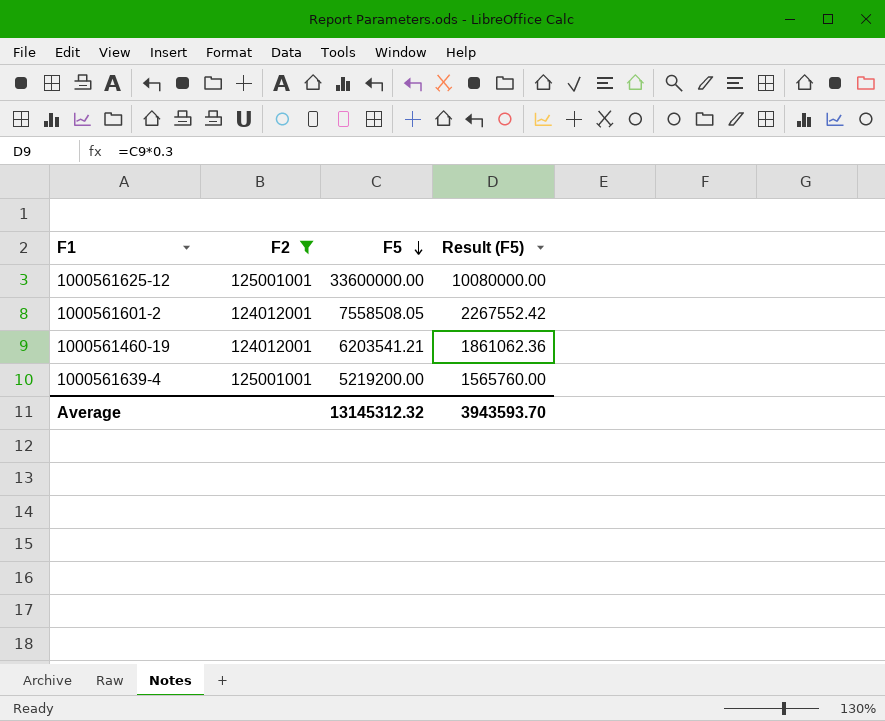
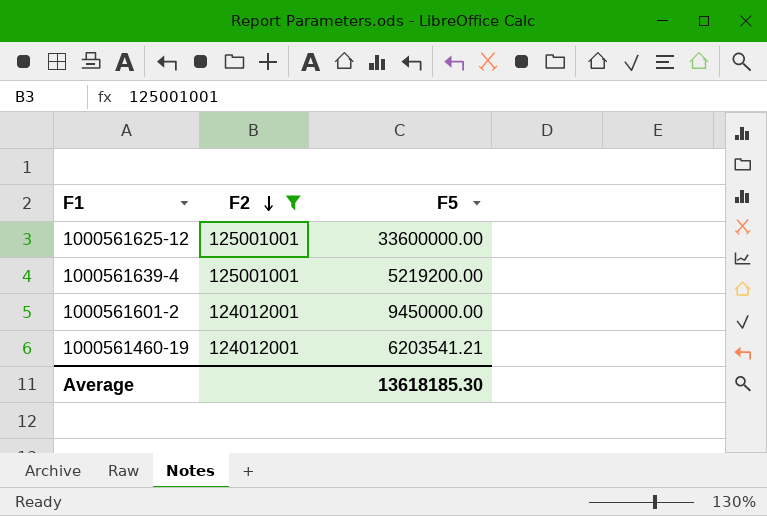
row order: F5 descending -> F2 descending
column Result (F5) | formula: [F5] * 0.3 -> none
1000561601-2 | F5: 7558508.05 -> 9450000.00
Average | F5: 13145312.32 -> 13618185.30

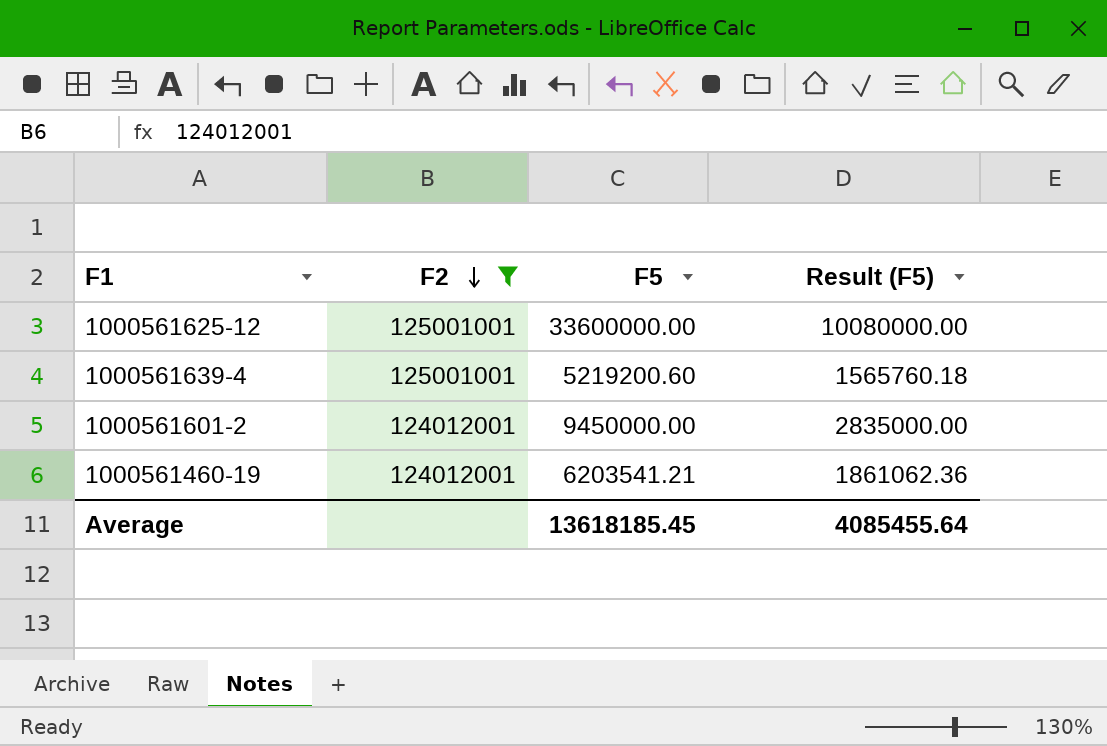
column Result (F5) | formula: none -> [F5] * 0.3
1000561639-4 | F5: 5219200.00 -> 5219200.60
Average | F5: 13618185.30 -> 13618185.45

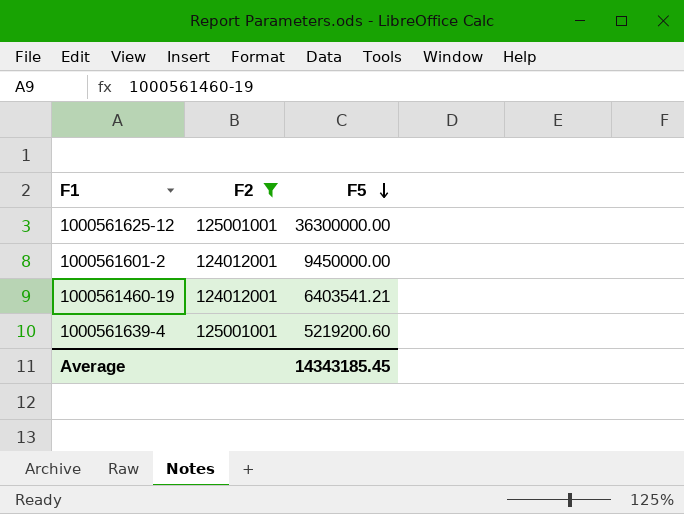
row order: F2 descending -> F5 descending
column Result (F5) | formula: [F5] * 0.3 -> none
1000561625-12 | F5: 33600000.00 -> 36300000.00
1000561460-19 | F5: 6203541.21 -> 6403541.21
Average | F5: 13618185.45 -> 14343185.45

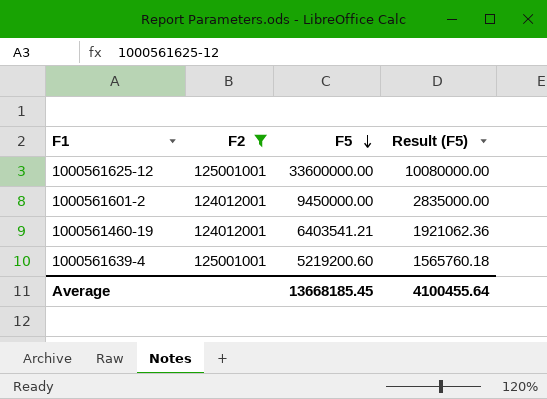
column Result (F5) | formula: none -> [F5] * 0.3
1000561625-12 | F5: 36300000.00 -> 33600000.00
Average | F5: 14343185.45 -> 13668185.45

